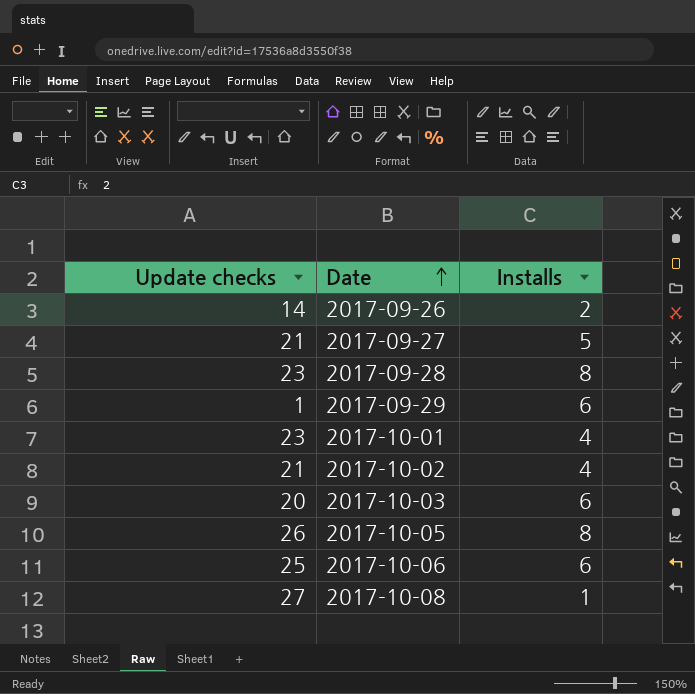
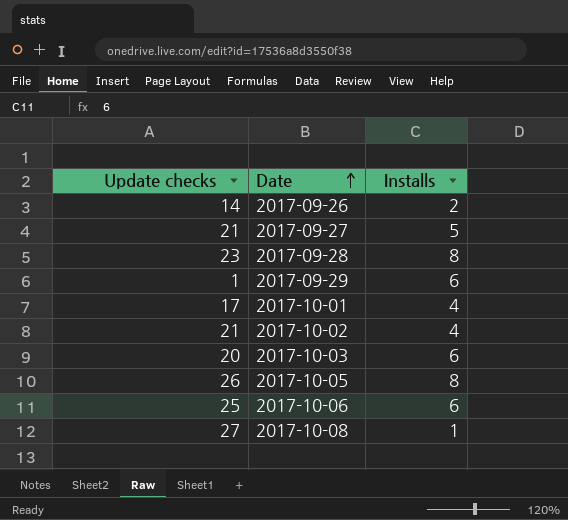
2017-10-01 | Update checks: 23 -> 17

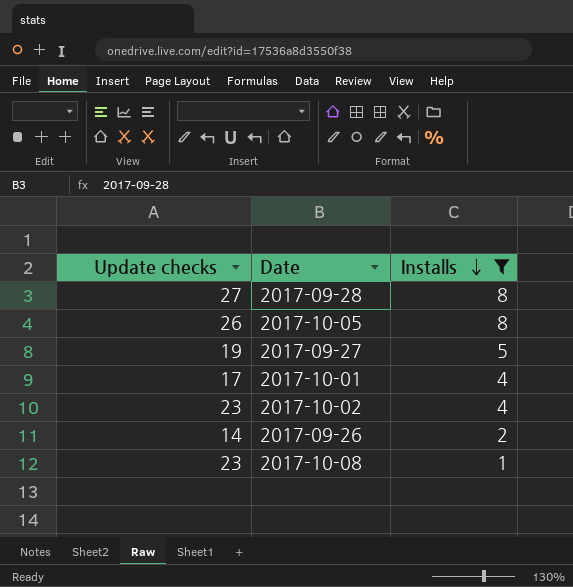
filter: none -> Installs != 6
row order: Date ascending -> Installs descending
2017-09-28 | Update checks: 23 -> 27
2017-09-27 | Update checks: 21 -> 19
2017-10-02 | Update checks: 21 -> 23
2017-10-08 | Update checks: 27 -> 23

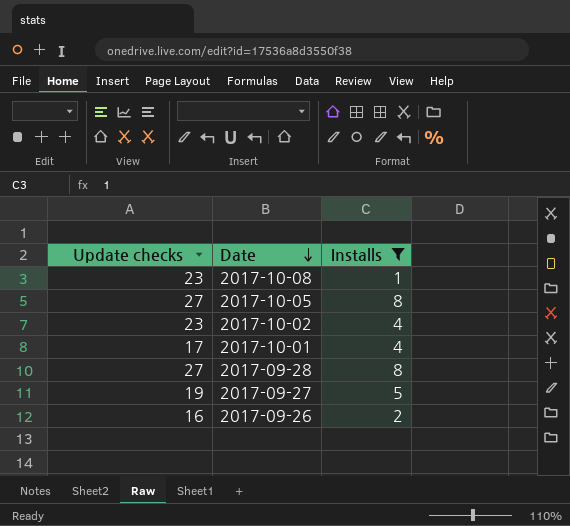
row order: Installs descending -> Date descending
2017-10-05 | Update checks: 26 -> 27
2017-09-26 | Update checks: 14 -> 16

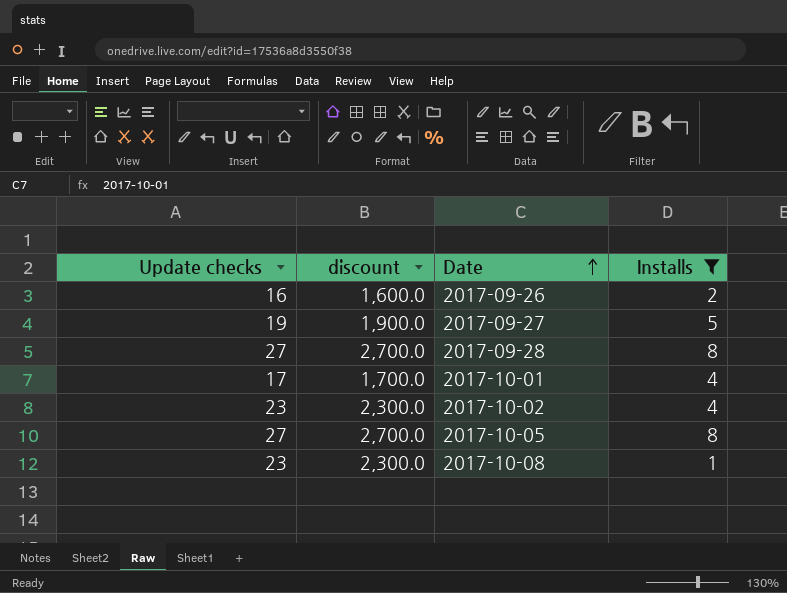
row order: Date descending -> Date ascending
column discount | formula: none -> [Update checks] * 100

